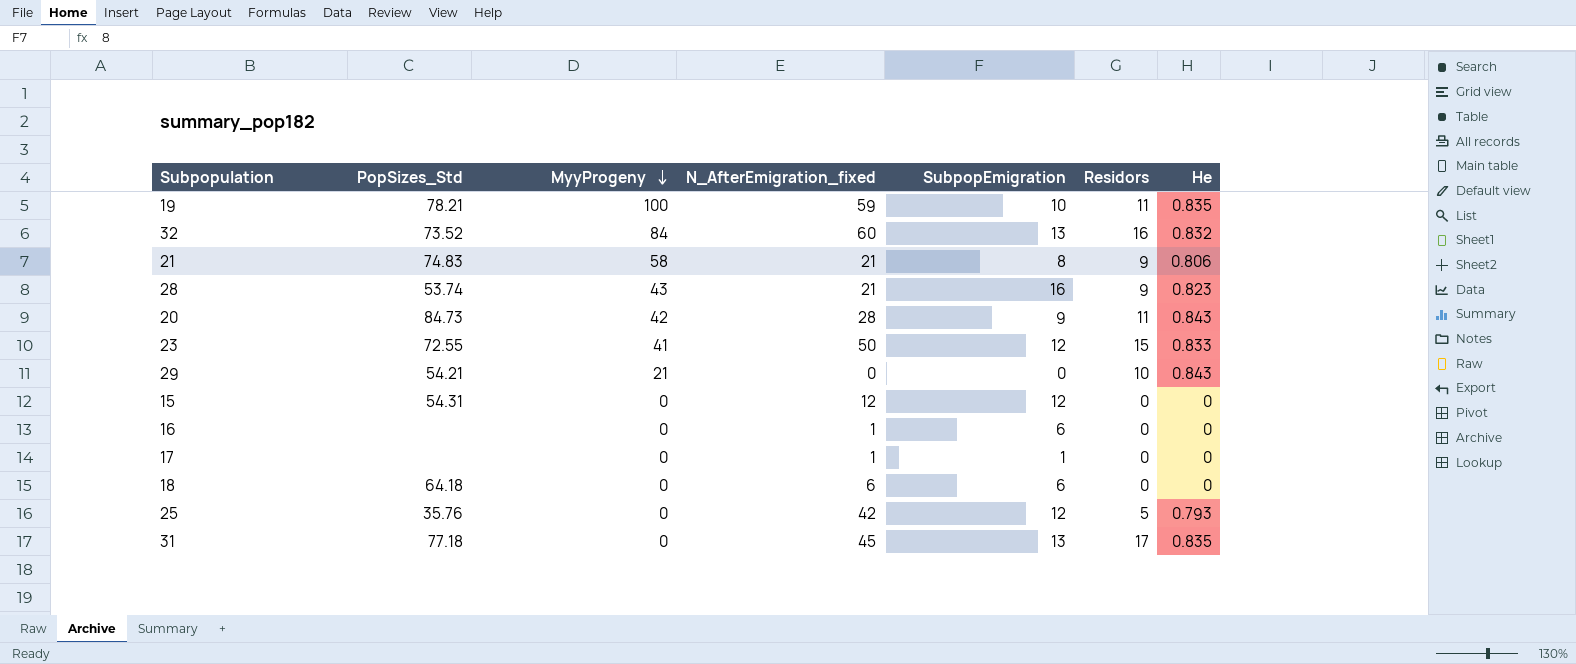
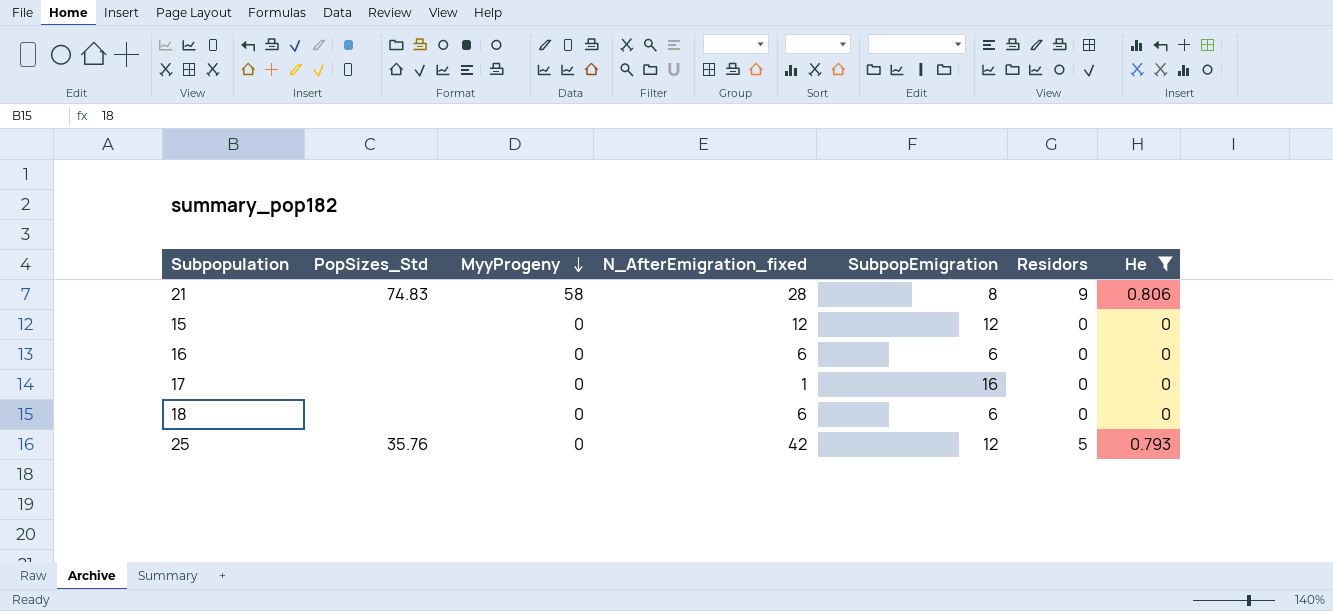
filter: none -> He <= 0.806
21 | N_AfterEmigration_fixed: 21 -> 28
15 | PopSizes_Std: 54.31 -> none
16 | N_AfterEmigration_fixed: 1 -> 6
17 | SubpopEmigration: 1 -> 16
18 | PopSizes_Std: 64.18 -> none

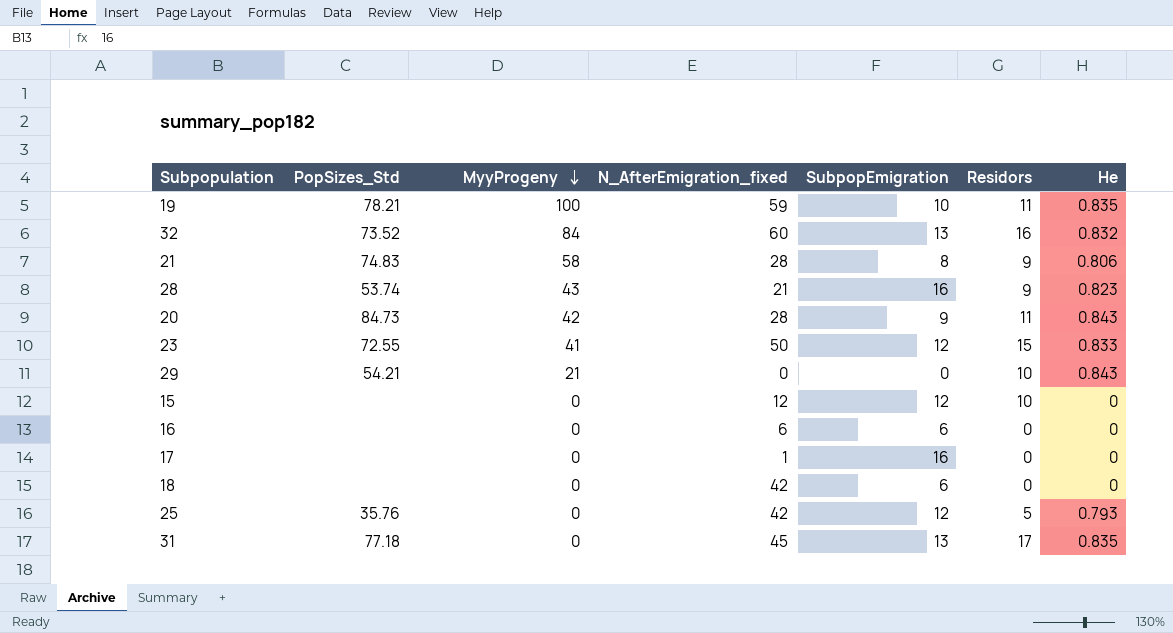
filter: He <= 0.806 -> none
15 | Residors: 0 -> 10
18 | N_AfterEmigration_fixed: 6 -> 42

